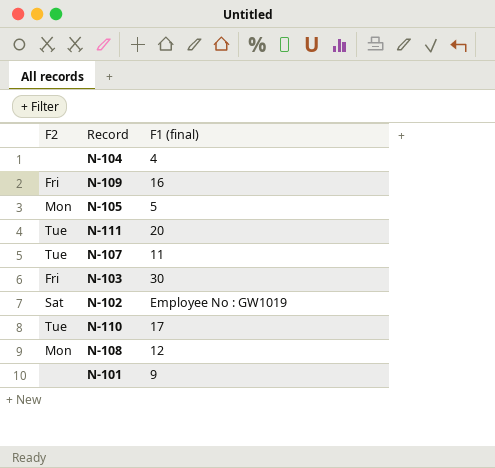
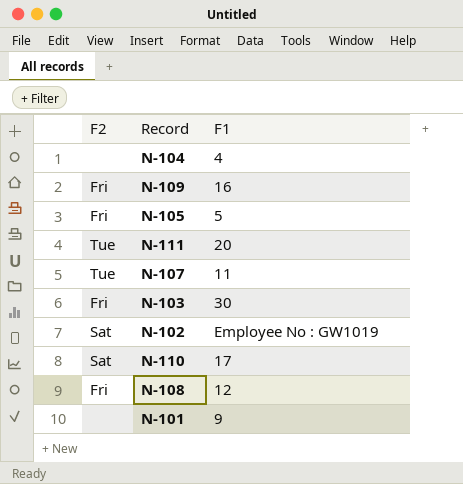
column name: F1 (final) -> F1
N-105 | F2: Mon -> Fri
N-110 | F2: Tue -> Sat
N-108 | F2: Mon -> Fri

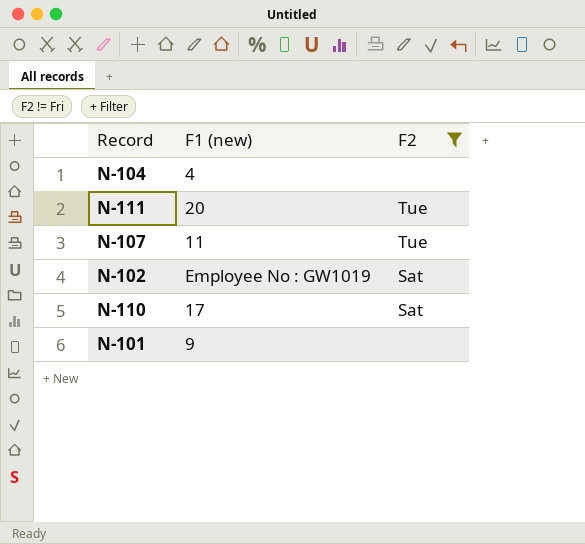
filter: none -> F2 != Fri
column name: F1 -> F1 (new)
column F2 | position: 1 -> 3

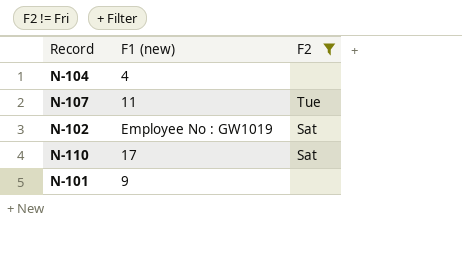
row N-111: 20 | Tue -> none

